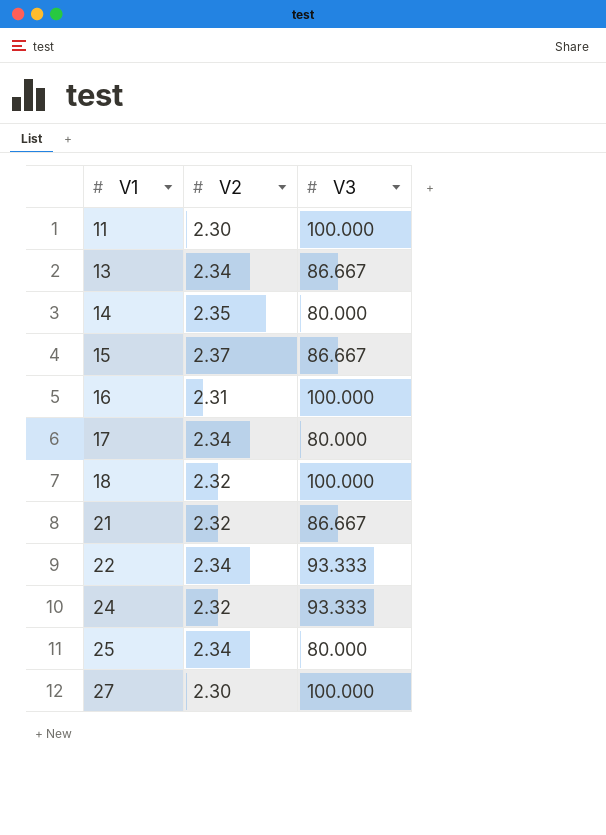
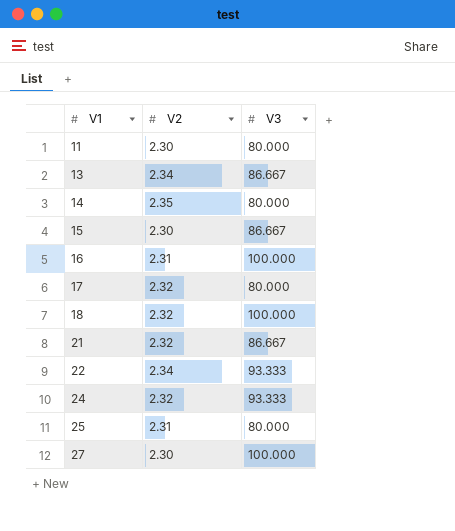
11 | V3: 100.000 -> 80.000
15 | V2: 2.37 -> 2.30
17 | V2: 2.34 -> 2.32
25 | V2: 2.34 -> 2.31

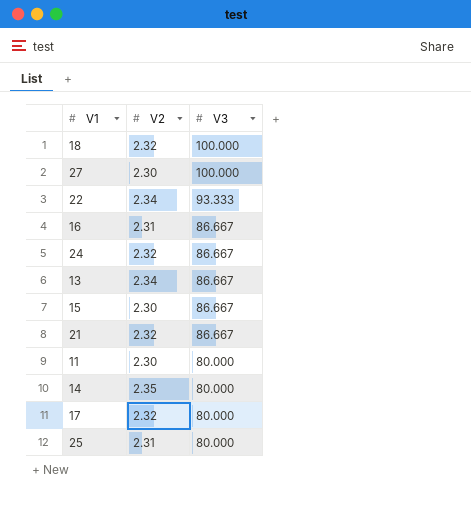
row order: V1 ascending -> V3 descending
16 | V3: 100.000 -> 86.667
24 | V3: 93.333 -> 86.667

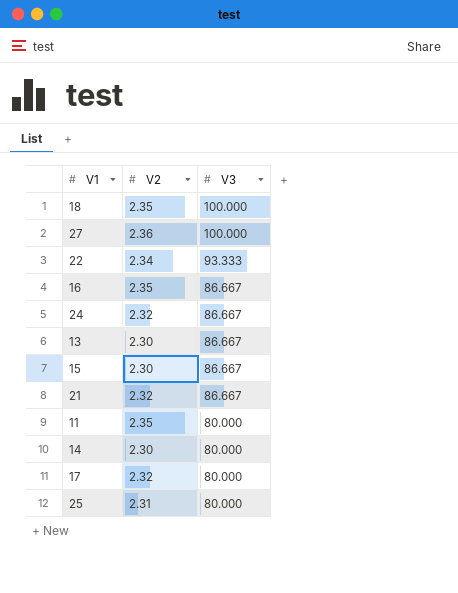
18 | V2: 2.32 -> 2.35
27 | V2: 2.30 -> 2.36
16 | V2: 2.31 -> 2.35
13 | V2: 2.34 -> 2.30
11 | V2: 2.30 -> 2.35
14 | V2: 2.35 -> 2.30

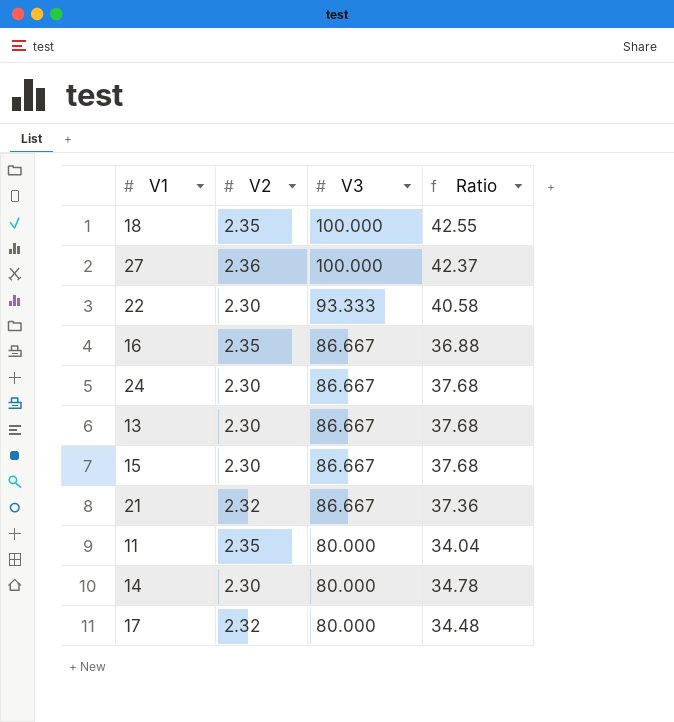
column Ratio | formula: none -> [V3] / [V2]
row 25: 2.31 | 80.000 -> none
22 | V2: 2.34 -> 2.30
24 | V2: 2.32 -> 2.30

